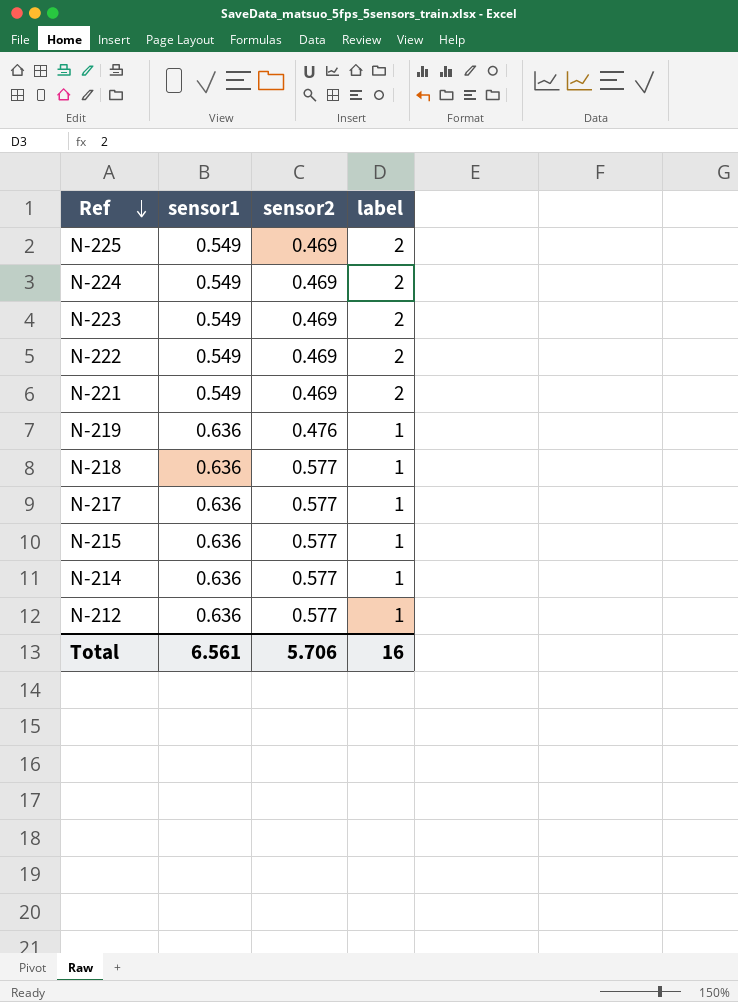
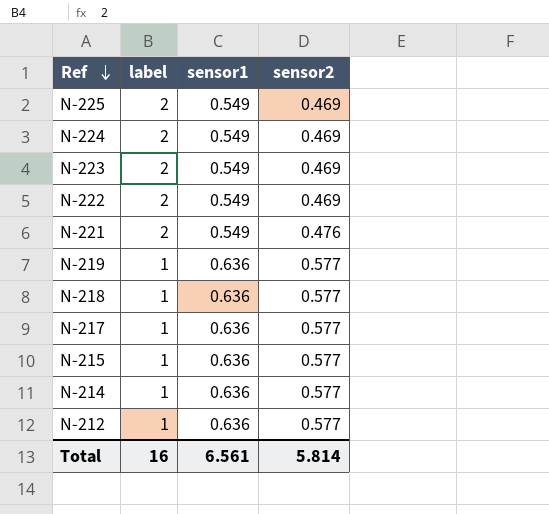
column label | position: 4 -> 2
N-221 | sensor2: 0.469 -> 0.476
N-219 | sensor2: 0.476 -> 0.577
Total | sensor2: 5.706 -> 5.814

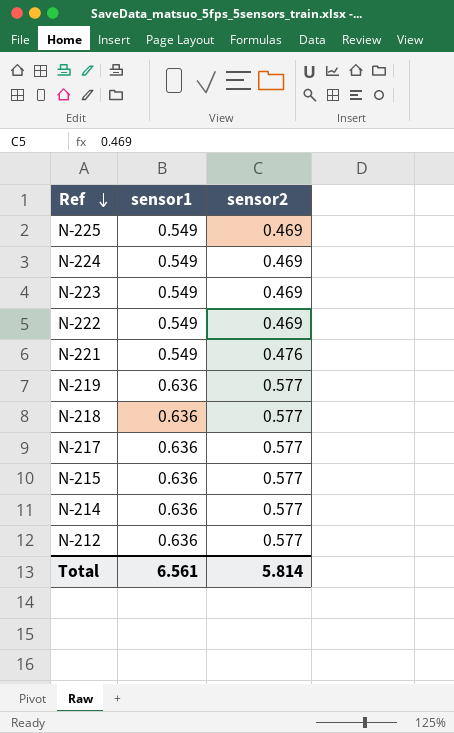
column label | position: 2 -> none

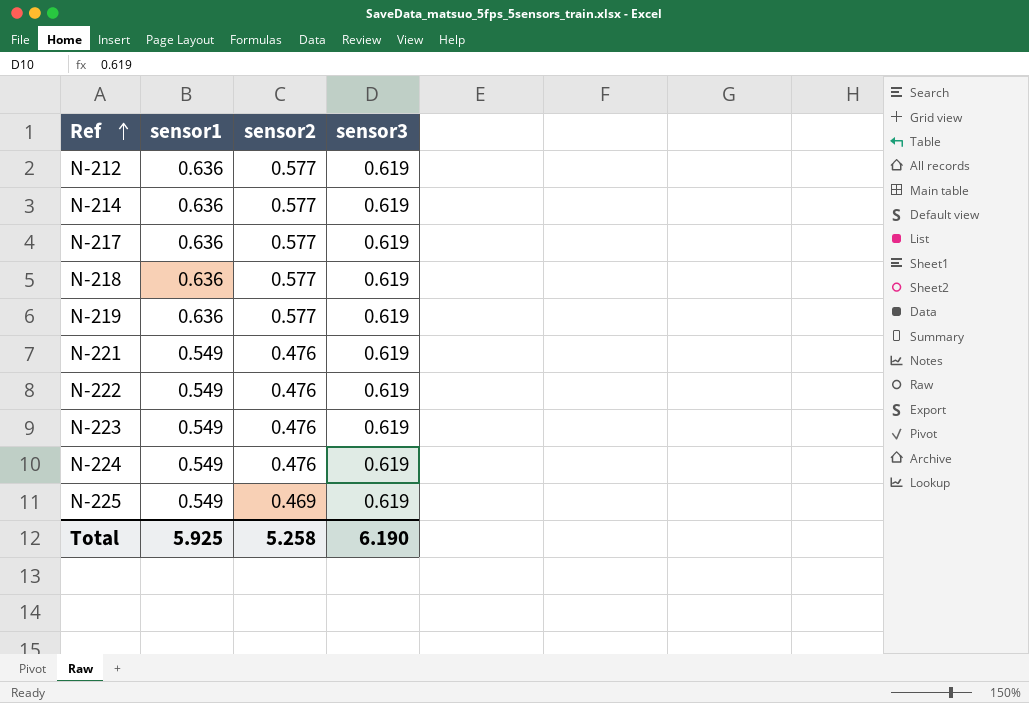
row order: Ref descending -> Ref ascending
column sensor3 | position: none -> 4
row N-215: 0.636 | 0.577 -> none
N-222 | sensor2: 0.469 -> 0.476
N-223 | sensor2: 0.469 -> 0.476
N-224 | sensor2: 0.469 -> 0.476
Total | sensor1: 6.561 -> 5.925
Total | sensor2: 5.814 -> 5.258

